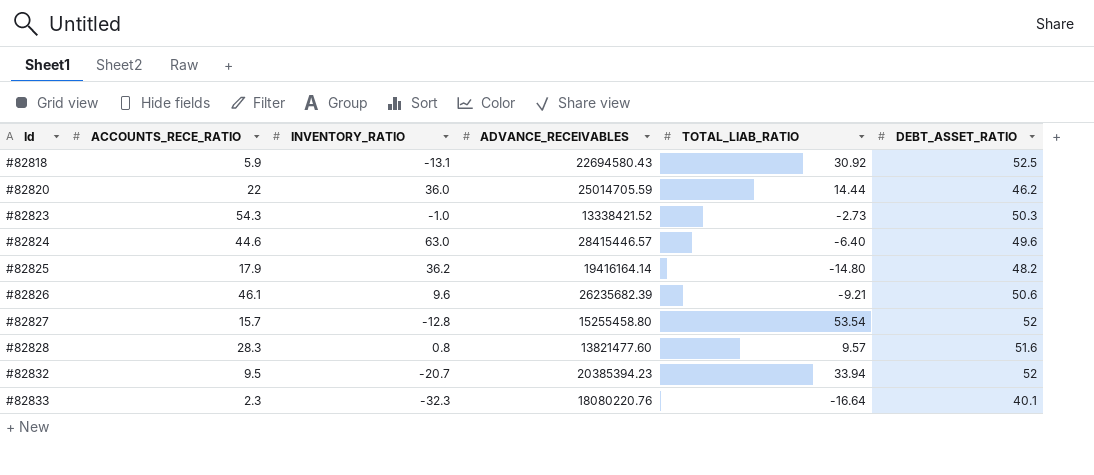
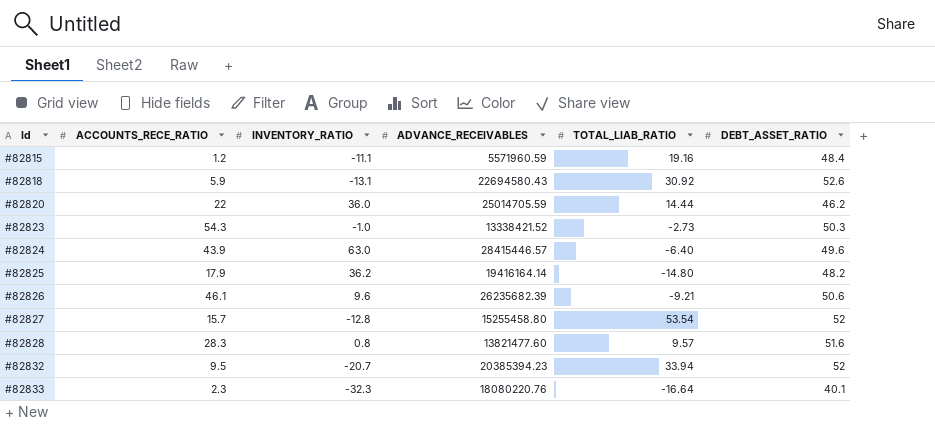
row #82815: none -> 1.2 | -11.1 | 5571960.59 | 19.16 | 48.4
#82818 | DEBT_ASSET_RATIO: 52.5 -> 52.6
#82824 | ACCOUNTS_RECE_RATIO: 44.6 -> 43.9

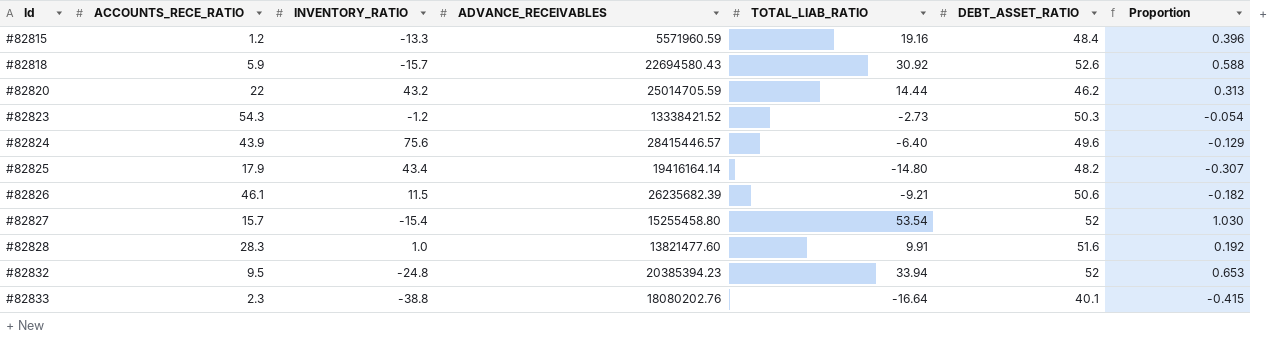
column Proportion | formula: none -> [TOTAL_LIAB_RATIO] / [DEBT_ASSET_RATIO]
#82815 | INVENTORY_RATIO: -11.1 -> -13.3
#82818 | INVENTORY_RATIO: -13.1 -> -15.7
#82820 | INVENTORY_RATIO: 36.0 -> 43.2
#82823 | INVENTORY_RATIO: -1.0 -> -1.2
#82824 | INVENTORY_RATIO: 63.0 -> 75.6
#82825 | INVENTORY_RATIO: 36.2 -> 43.4
#82826 | INVENTORY_RATIO: 9.6 -> 11.5
#82827 | INVENTORY_RATIO: -12.8 -> -15.4
#82828 | INVENTORY_RATIO: 0.8 -> 1.0
#82828 | TOTAL_LIAB_RATIO: 9.57 -> 9.91
#82832 | INVENTORY_RATIO: -20.7 -> -24.8
#82833 | INVENTORY_RATIO: -32.3 -> -38.8
#82833 | ADVANCE_RECEIVABLES: 18080220.76 -> 18080202.76

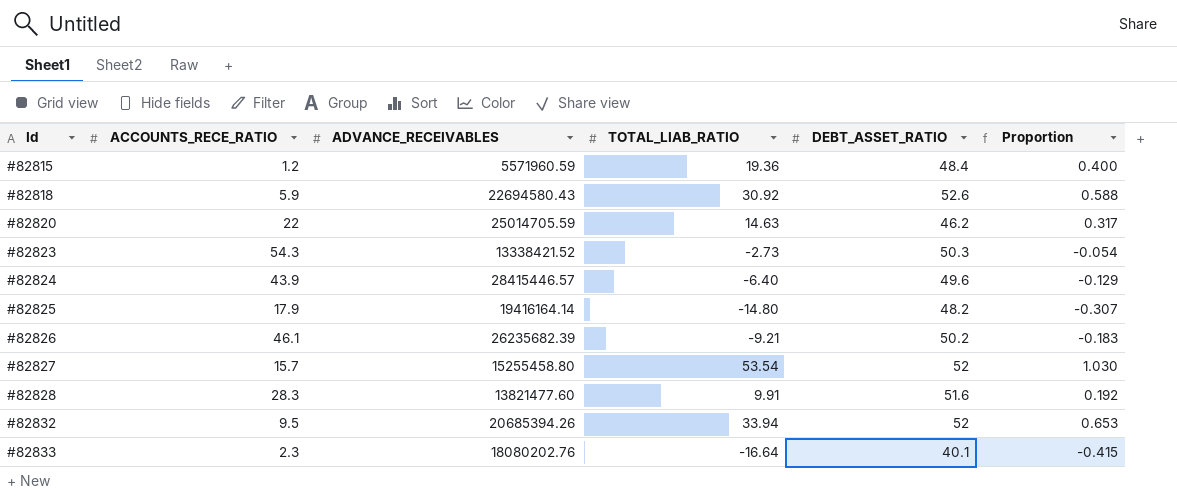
column INVENTORY_RATIO | position: 3 -> none
#82815 | TOTAL_LIAB_RATIO: 19.16 -> 19.36
#82815 | Proportion: 0.396 -> 0.400
#82820 | TOTAL_LIAB_RATIO: 14.44 -> 14.63
#82820 | Proportion: 0.313 -> 0.317
#82826 | DEBT_ASSET_RATIO: 50.6 -> 50.2
#82826 | Proportion: -0.182 -> -0.183
#82832 | ADVANCE_RECEIVABLES: 20385394.23 -> 20685394.26

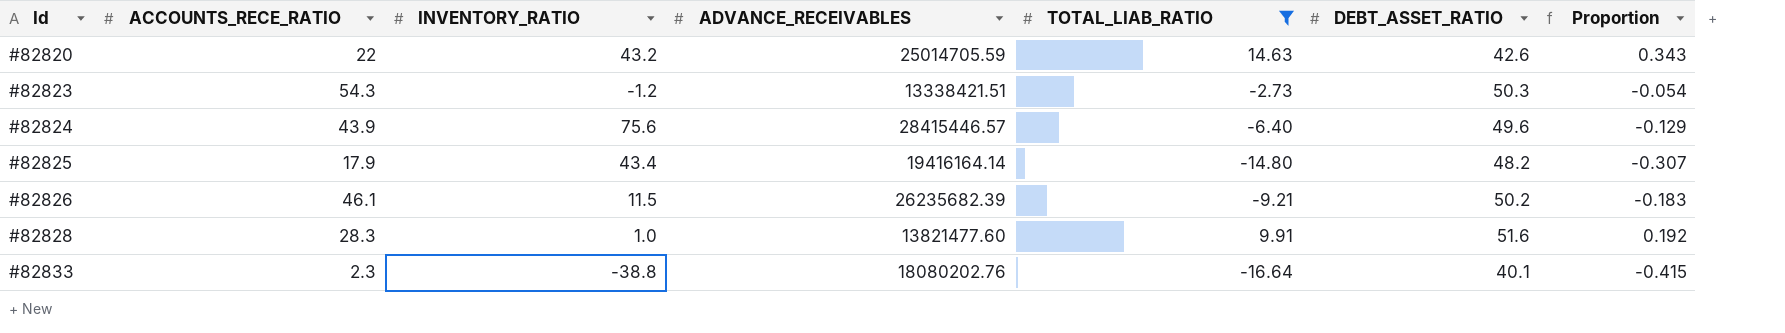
filter: none -> TOTAL_LIAB_RATIO <= 14.63
column INVENTORY_RATIO | position: none -> 3
#82820 | DEBT_ASSET_RATIO: 46.2 -> 42.6
#82820 | Proportion: 0.317 -> 0.343
#82823 | ADVANCE_RECEIVABLES: 13338421.52 -> 13338421.51

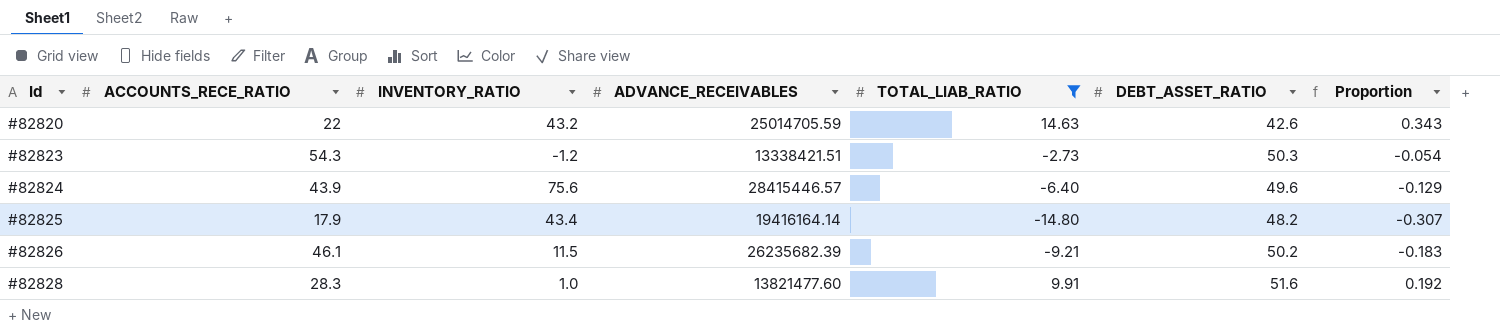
row #82833: 2.3 | -38.8 | 18080202.76 | -16.64 | 40.1 | -0.415 -> none

